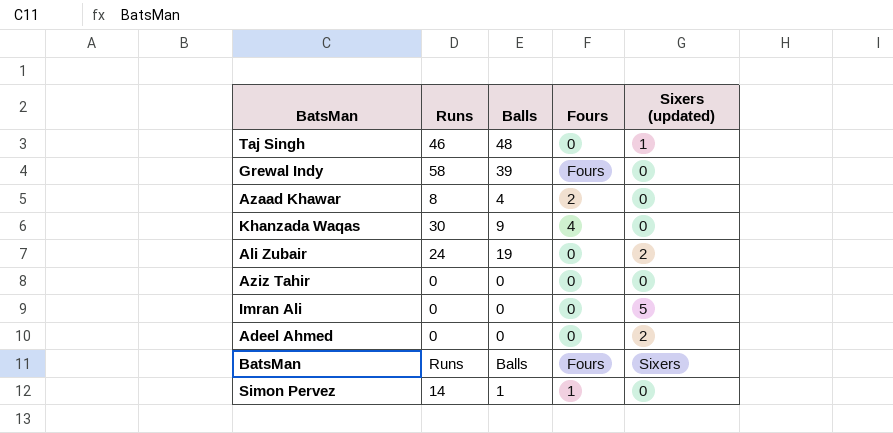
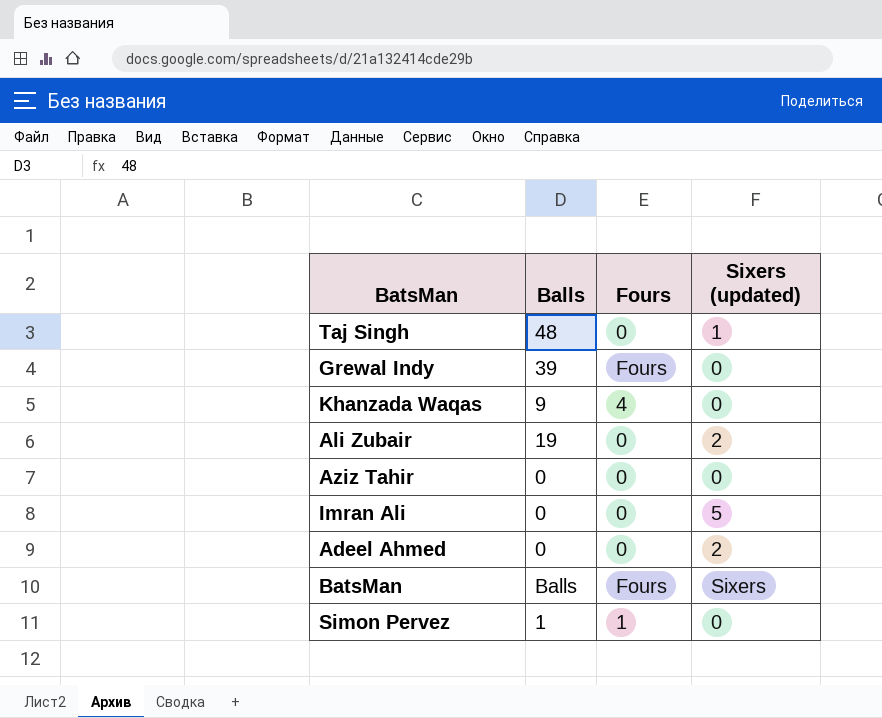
column Runs | position: 2 -> none
row Azaad Khawar: 8 | 4 | 2 | 0 -> none

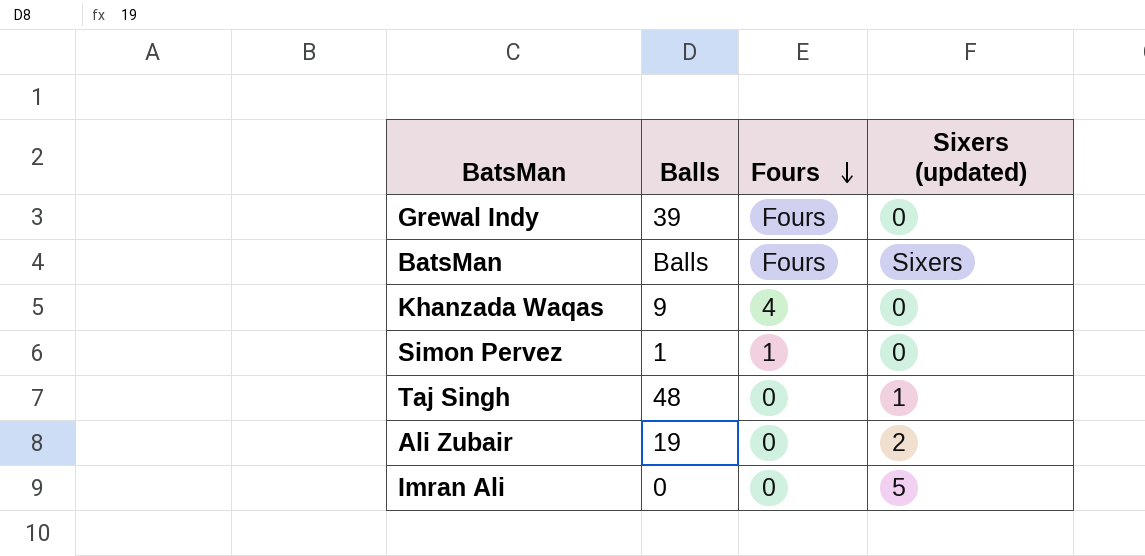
row order: none -> Fours descending
row Aziz Tahir: 0 | 0 | 0 -> none
row Adeel Ahmed: 0 | 0 | 2 -> none

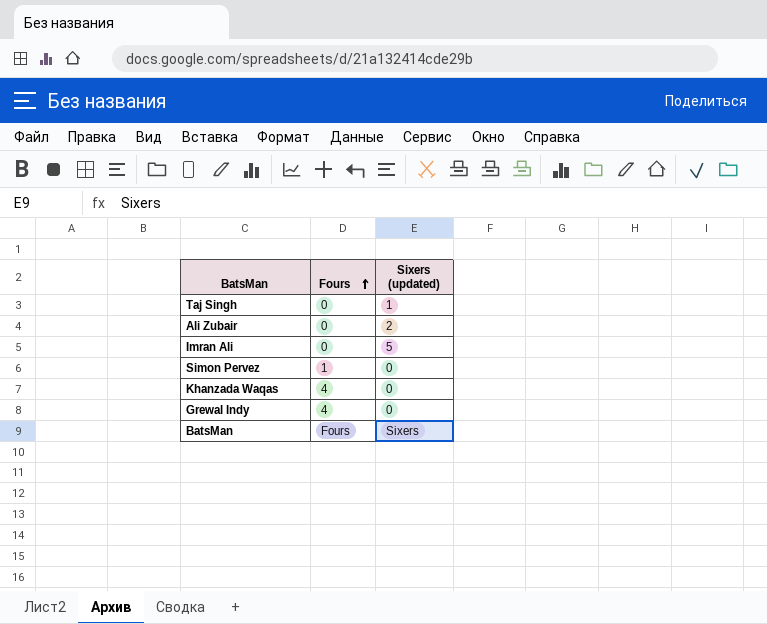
row order: Fours descending -> Fours ascending
column Balls | position: 2 -> none
Grewal Indy | Fours: Fours -> 4

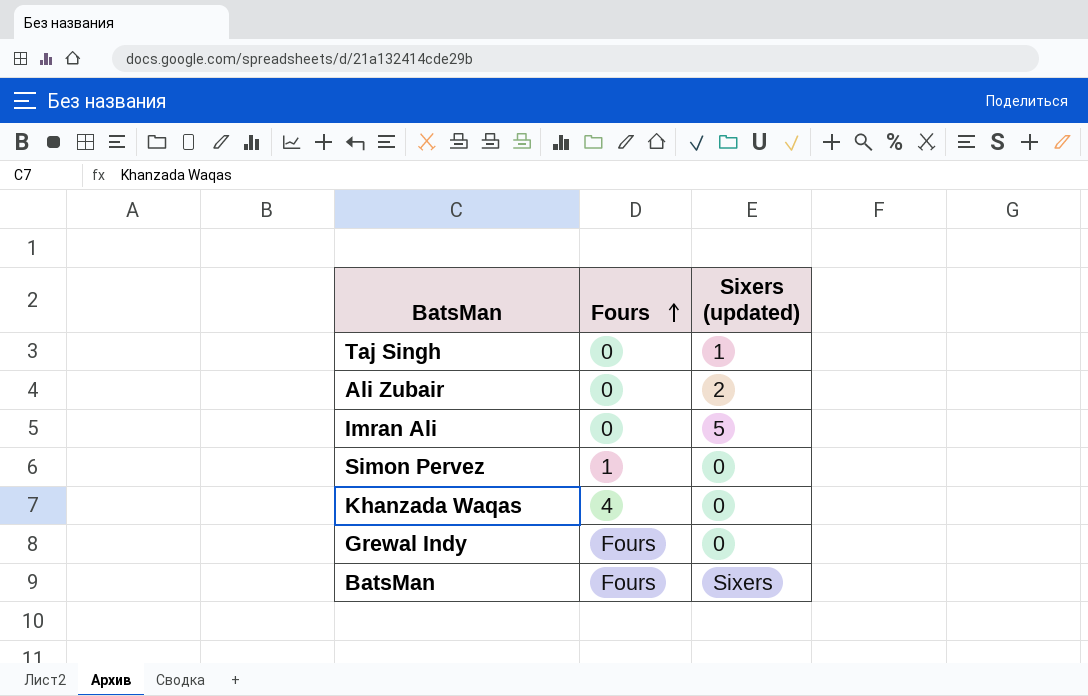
Grewal Indy | Fours: 4 -> Fours

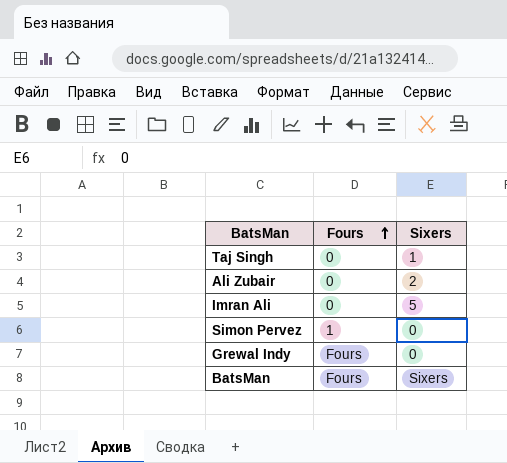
column name: Sixers (updated) -> Sixers
row Khanzada Waqas: 4 | 0 -> none

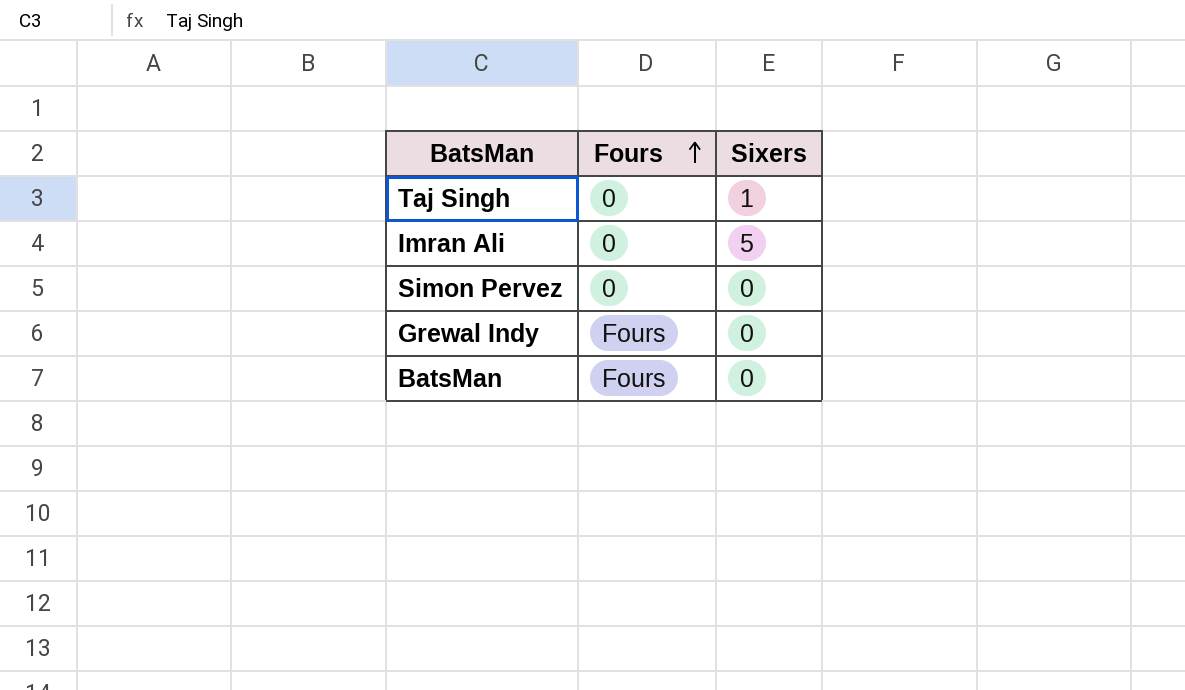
row Ali Zubair: 0 | 2 -> none
Simon Pervez | Fours: 1 -> 0
BatsMan | Sixers: Sixers -> 0

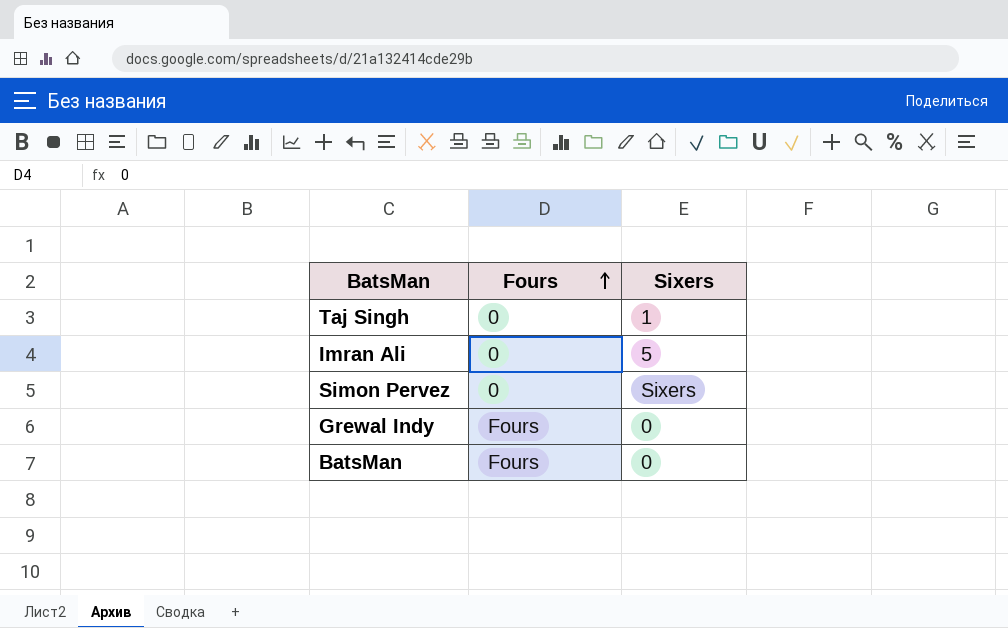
Simon Pervez | Sixers: 0 -> Sixers

